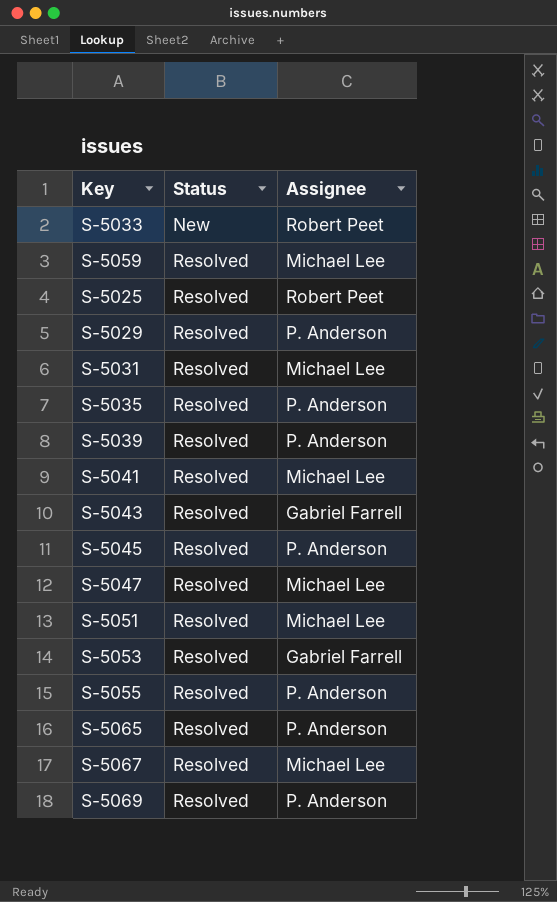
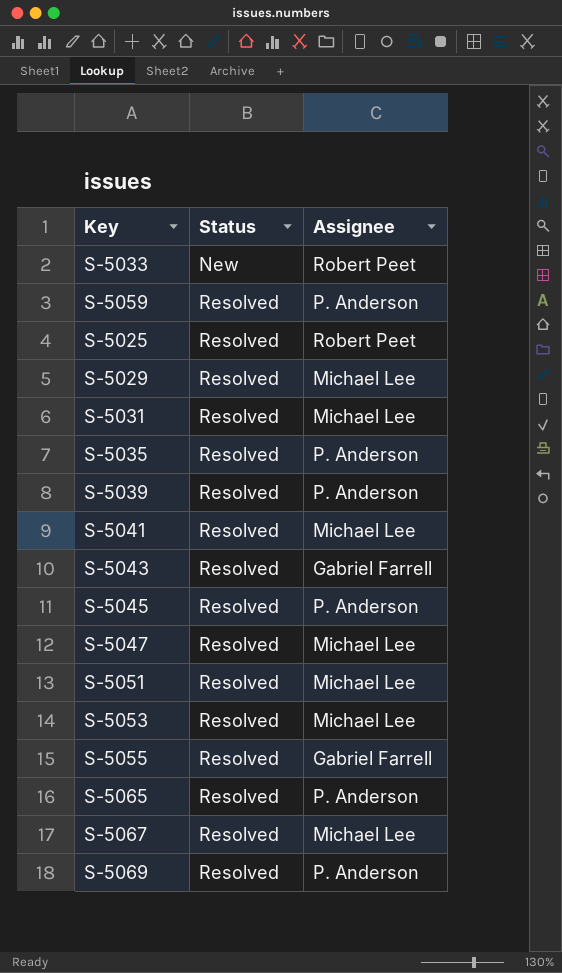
S-5059 | Assignee: Michael Lee -> P. Anderson
S-5029 | Assignee: P. Anderson -> Michael Lee
S-5053 | Assignee: Gabriel Farrell -> Michael Lee
S-5055 | Assignee: P. Anderson -> Gabriel Farrell

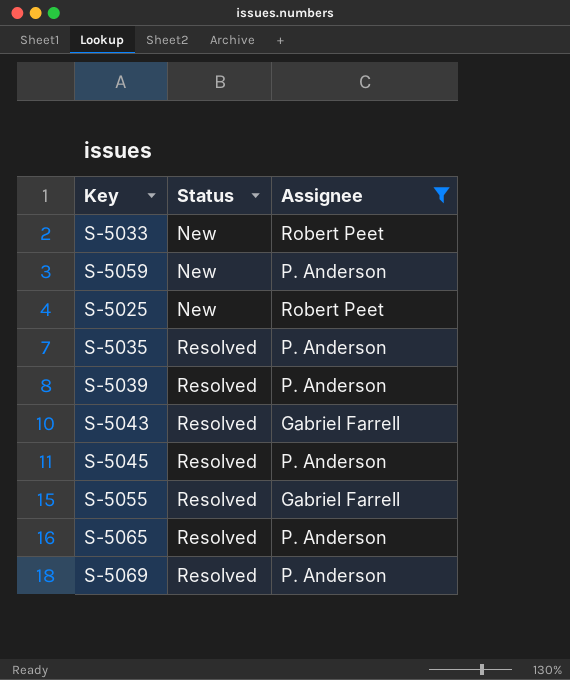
filter: none -> Assignee != Michael Lee
S-5059 | Status: Resolved -> New
S-5025 | Status: Resolved -> New

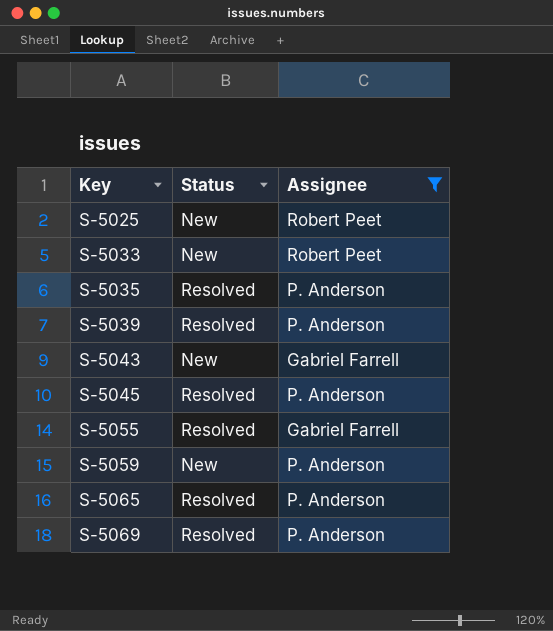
row order: Status ascending -> Key ascending
S-5043 | Status: Resolved -> New

